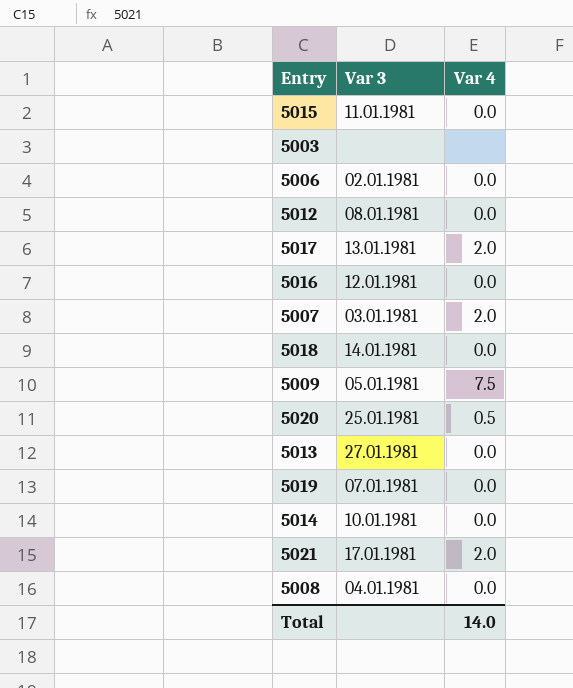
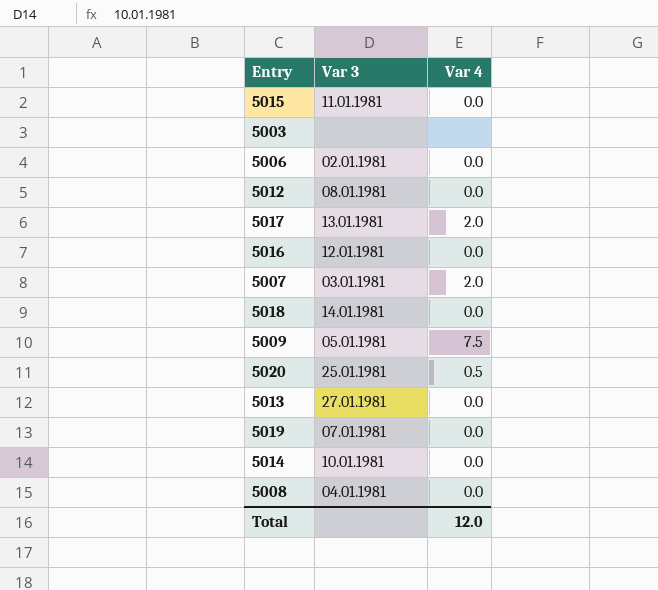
row 5021: 17.01.1981 | 2.0 -> none
Total | Var 4: 14.0 -> 12.0

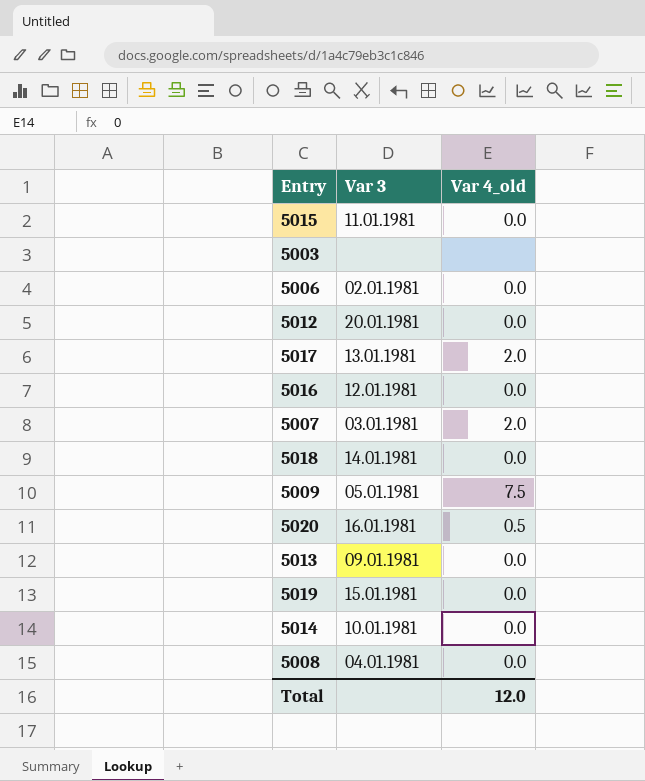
column name: Var 4 -> Var 4_old
5012 | Var 3: 08.01.1981 -> 20.01.1981
5020 | Var 3: 25.01.1981 -> 16.01.1981
5013 | Var 3: 27.01.1981 -> 09.01.1981
5019 | Var 3: 07.01.1981 -> 15.01.1981

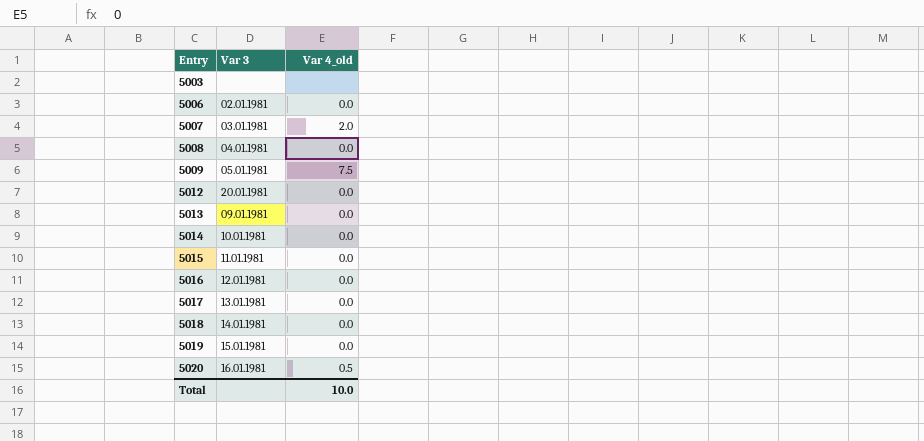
row order: none -> Entry ascending
5017 | Var 4_old: 2.0 -> 0.0
Total | Var 4_old: 12.0 -> 10.0

